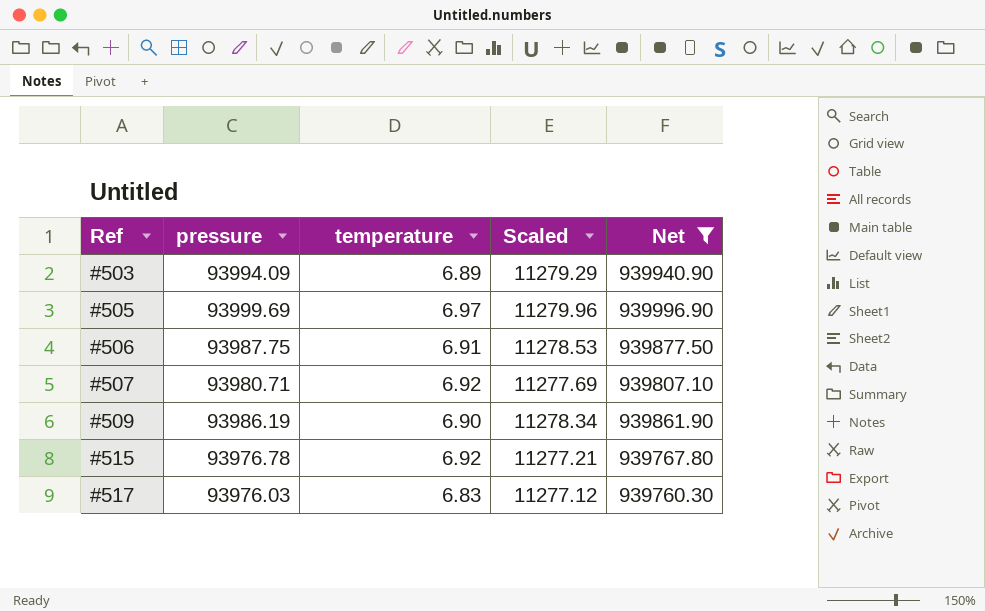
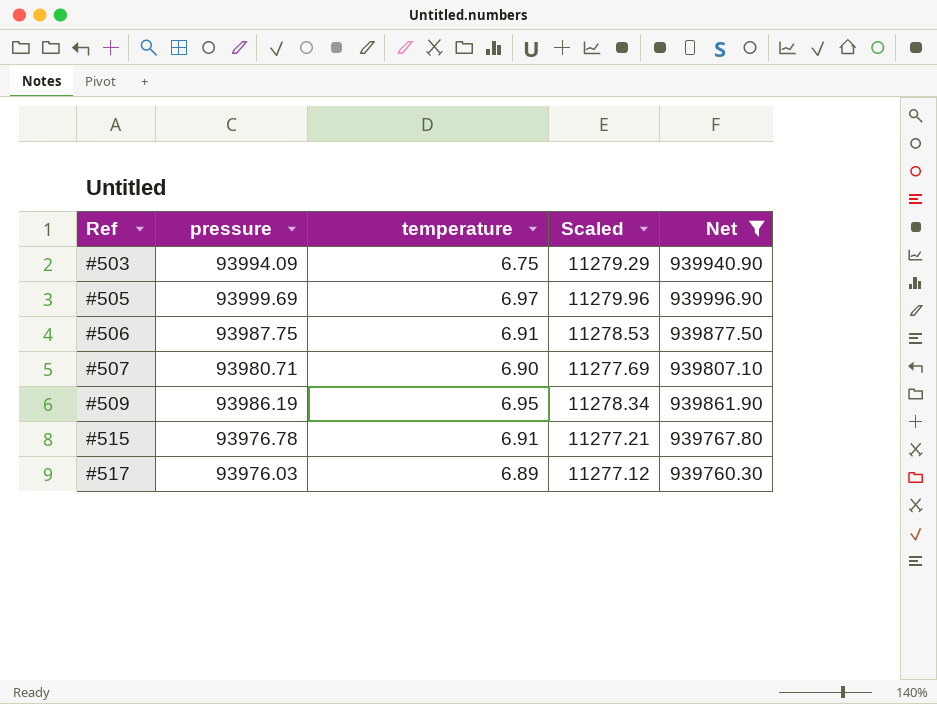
#503 | temperature: 6.89 -> 6.75
#507 | temperature: 6.92 -> 6.90
#509 | temperature: 6.90 -> 6.95
#515 | temperature: 6.92 -> 6.91
#517 | temperature: 6.83 -> 6.89

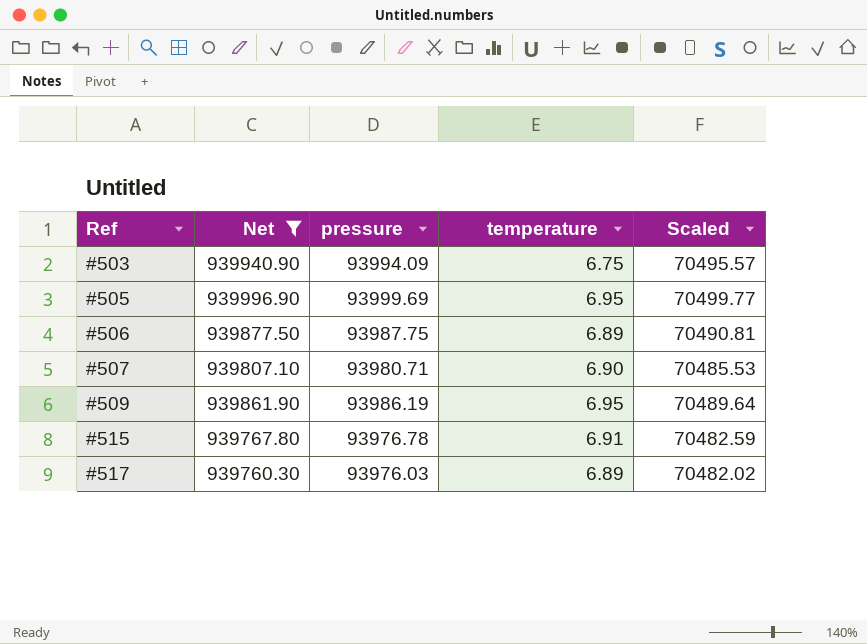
column Net | position: 5 -> 2
column Scaled | formula: [pressure] * 0.12 -> [pressure] * 0.75
#505 | temperature: 6.97 -> 6.95
#506 | temperature: 6.91 -> 6.89

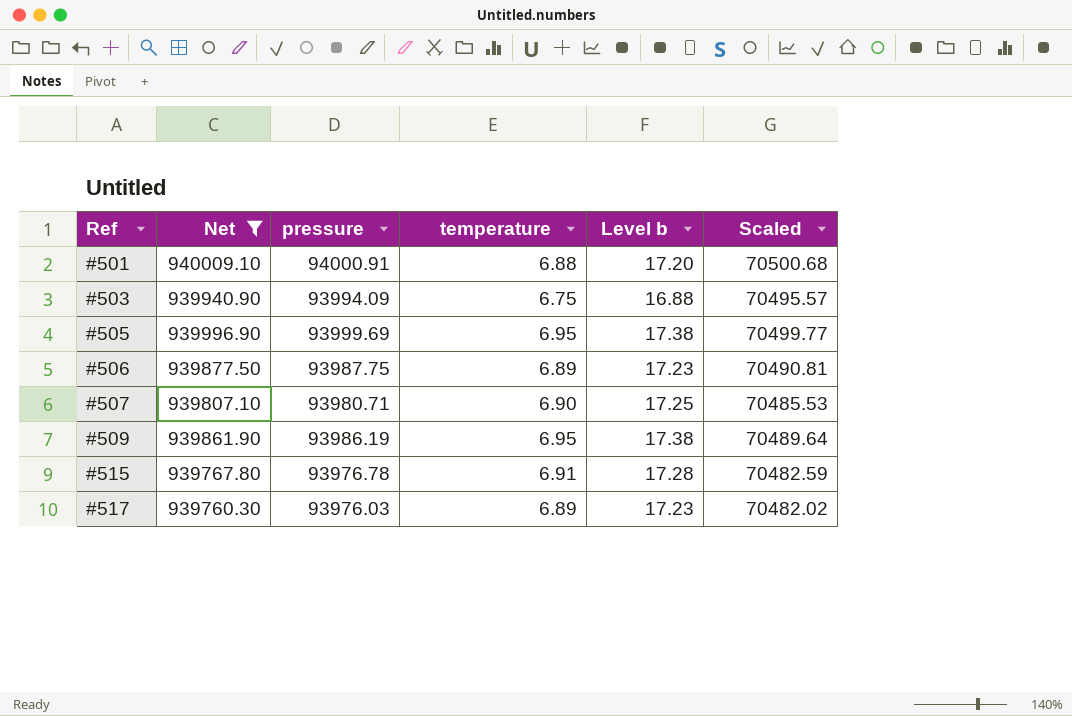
column Level b | formula: none -> [temperature] * 2.5
row #501: none -> 940009.10 | 94000.91 | 6.88 | 17.20 | 70500.68

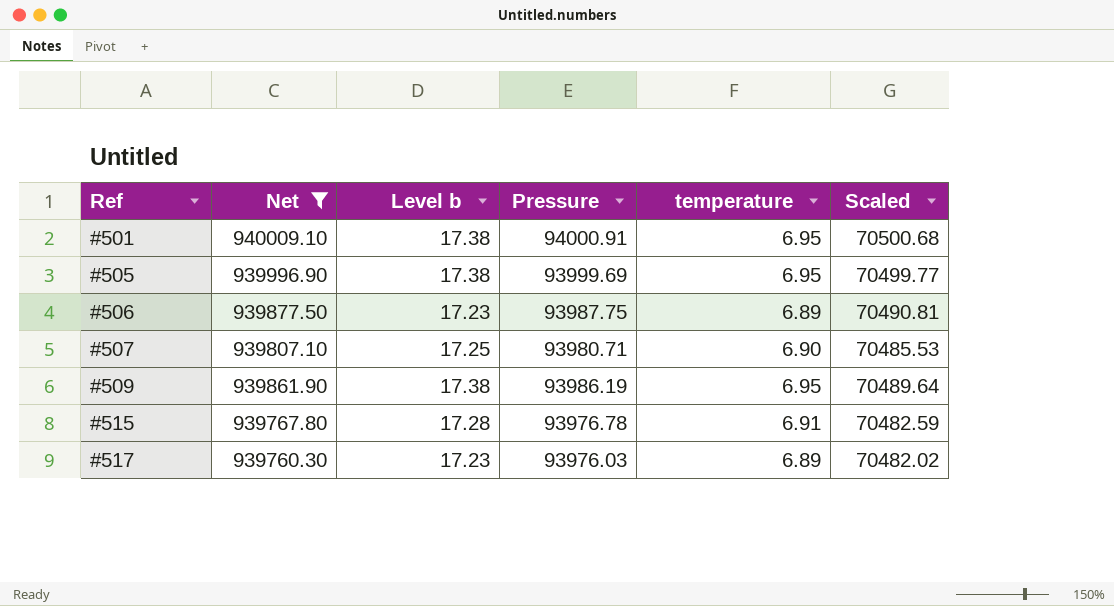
column Level b | position: 5 -> 3
column name: pressure -> Pressure
row #503: 939940.90 | 93994.09 | 6.75 | 16.88 | 70495.57 -> none
#501 | Level b: 17.20 -> 17.38
#501 | temperature: 6.88 -> 6.95

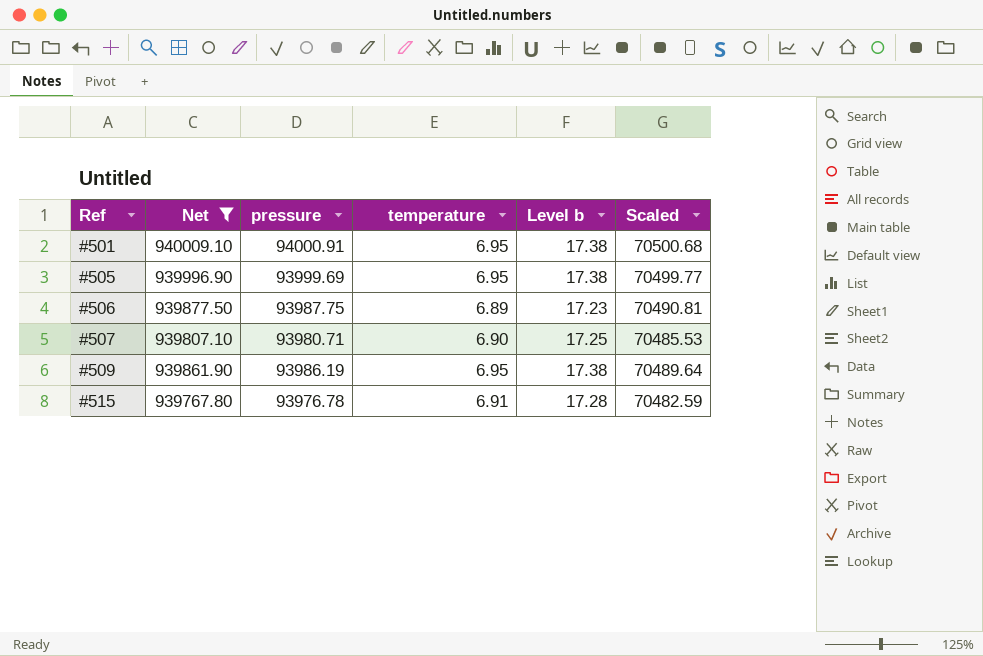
column name: Pressure -> pressure
column Level b | position: 3 -> 5
row #517: 939760.30 | 17.23 | 93976.03 | 6.89 | 70482.02 -> none

